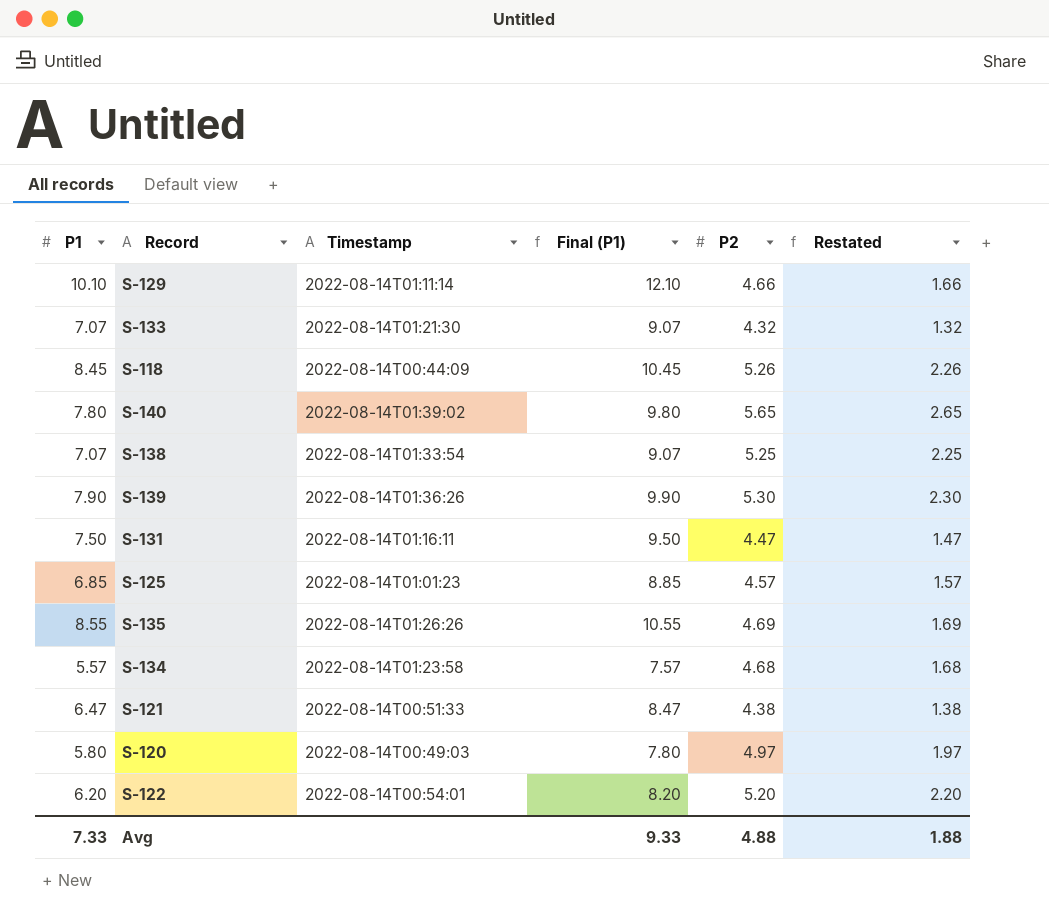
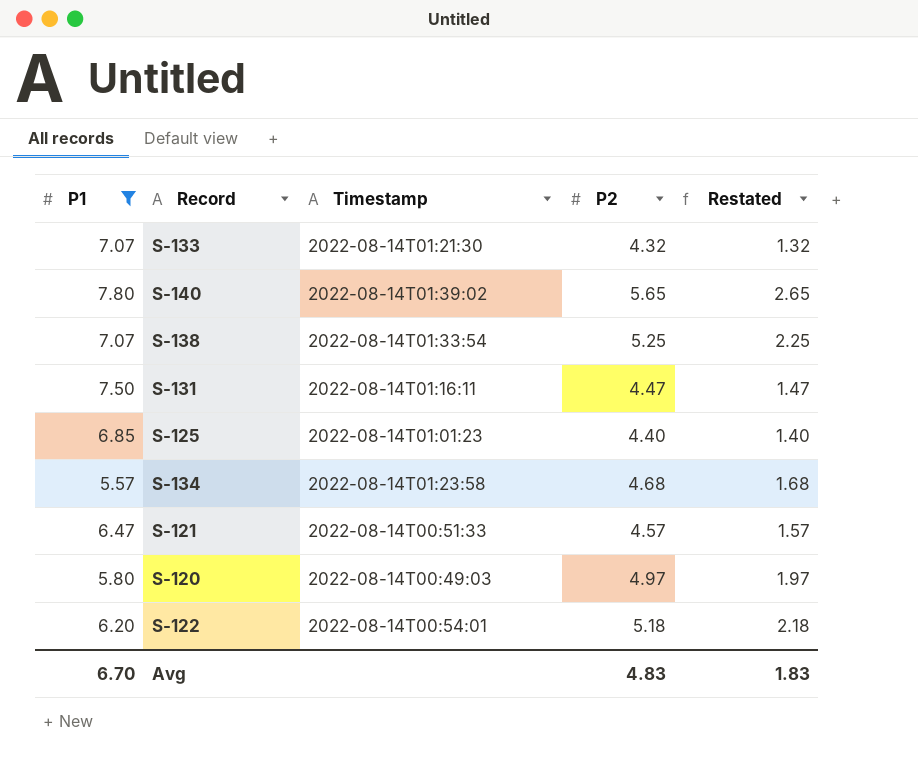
filter: none -> P1 <= 7.80
column Final (P1) | formula: [P1] + 2 -> none
S-125 | P2: 4.57 -> 4.40
S-125 | Restated: 1.57 -> 1.40
S-121 | P2: 4.38 -> 4.57
S-121 | Restated: 1.38 -> 1.57
S-122 | P2: 5.20 -> 5.18
S-122 | Restated: 2.20 -> 2.18
Avg | P1: 7.33 -> 6.70
Avg | P2: 4.88 -> 4.83
Avg | Restated: 1.88 -> 1.83

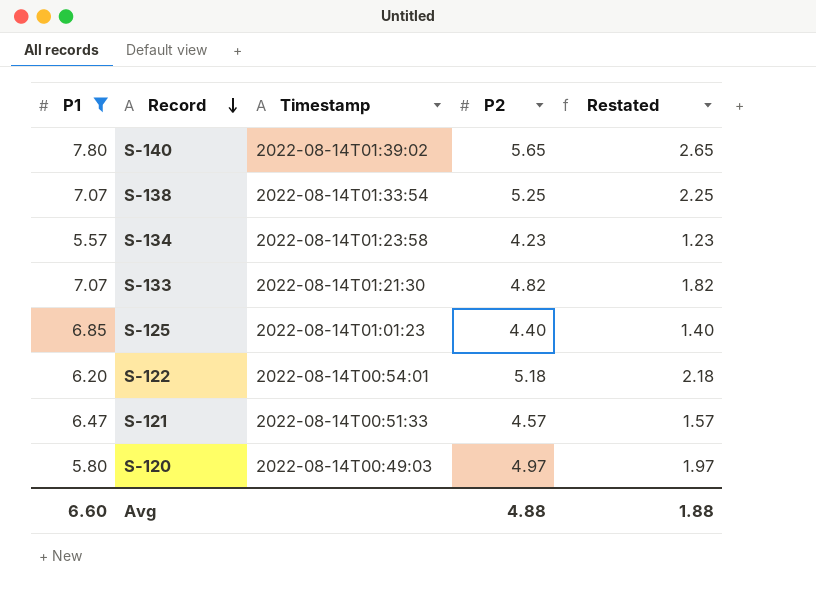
row order: none -> Record descending
row S-131: 7.50 | 2022-08-14T01:16:11 | 4.47 | 1.47 -> none
S-134 | P2: 4.68 -> 4.23
S-134 | Restated: 1.68 -> 1.23
S-133 | P2: 4.32 -> 4.82
S-133 | Restated: 1.32 -> 1.82
Avg | P1: 6.70 -> 6.60
Avg | P2: 4.83 -> 4.88
Avg | Restated: 1.83 -> 1.88

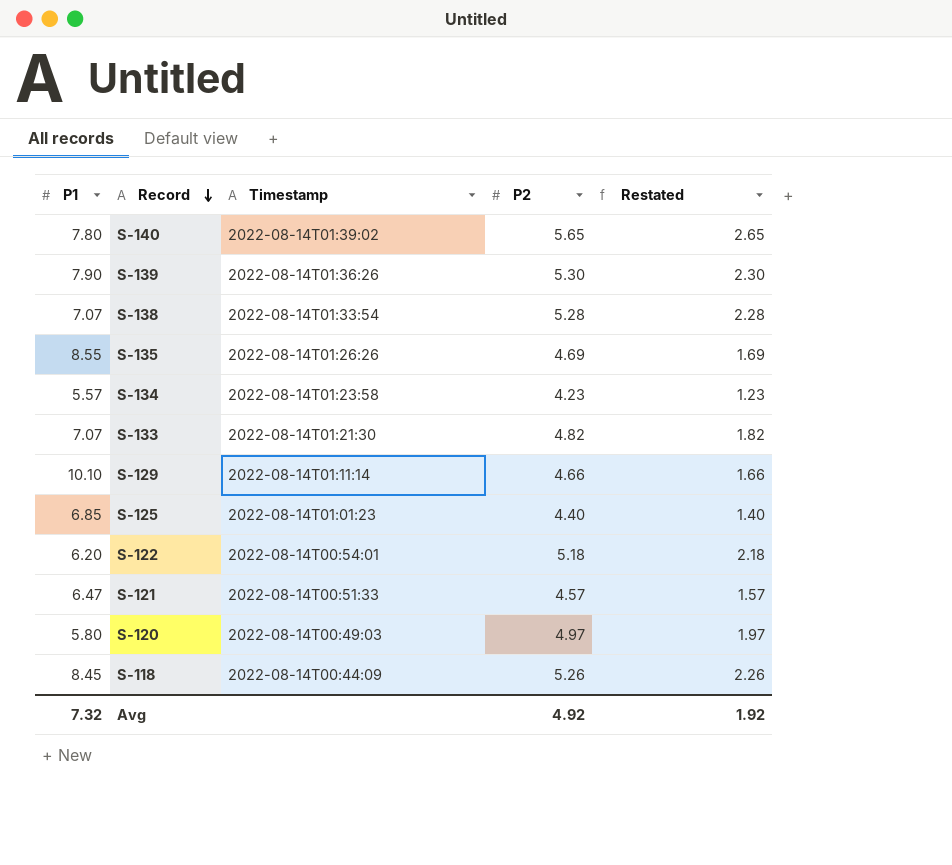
filter: P1 <= 7.80 -> none
S-138 | P2: 5.25 -> 5.28
S-138 | Restated: 2.25 -> 2.28
Avg | P1: 6.60 -> 7.32
Avg | P2: 4.88 -> 4.92
Avg | Restated: 1.88 -> 1.92

